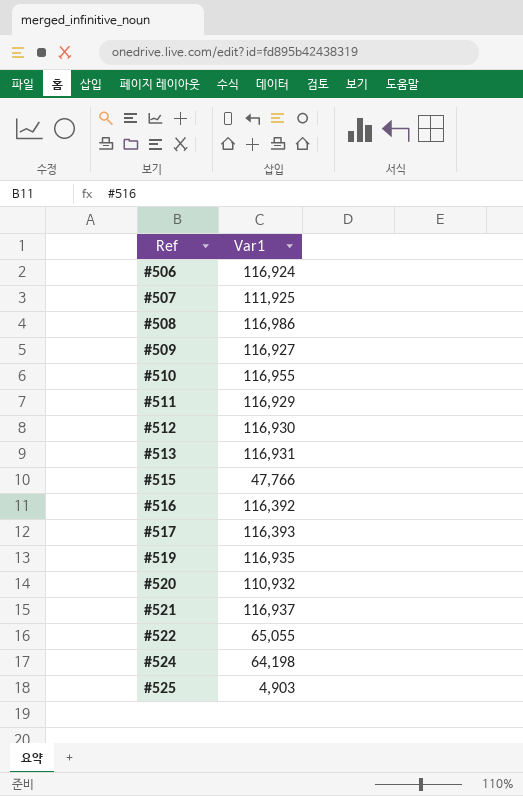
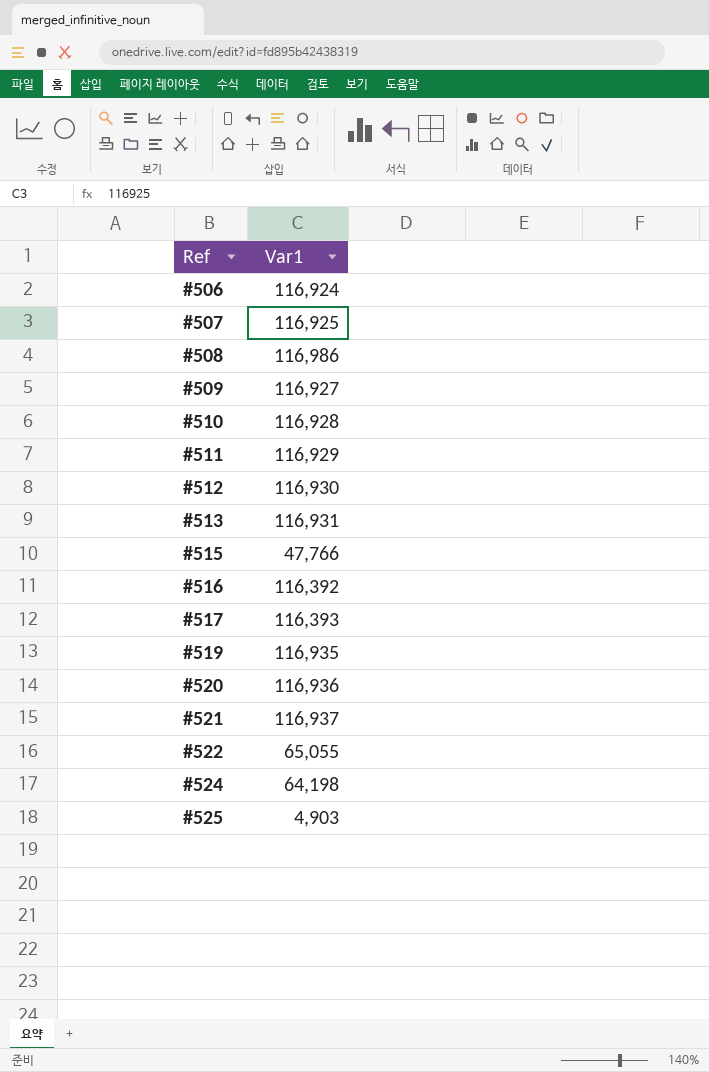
#507 | Var1: 111,925 -> 116,925
#510 | Var1: 116,955 -> 116,928
#520 | Var1: 110,932 -> 116,936

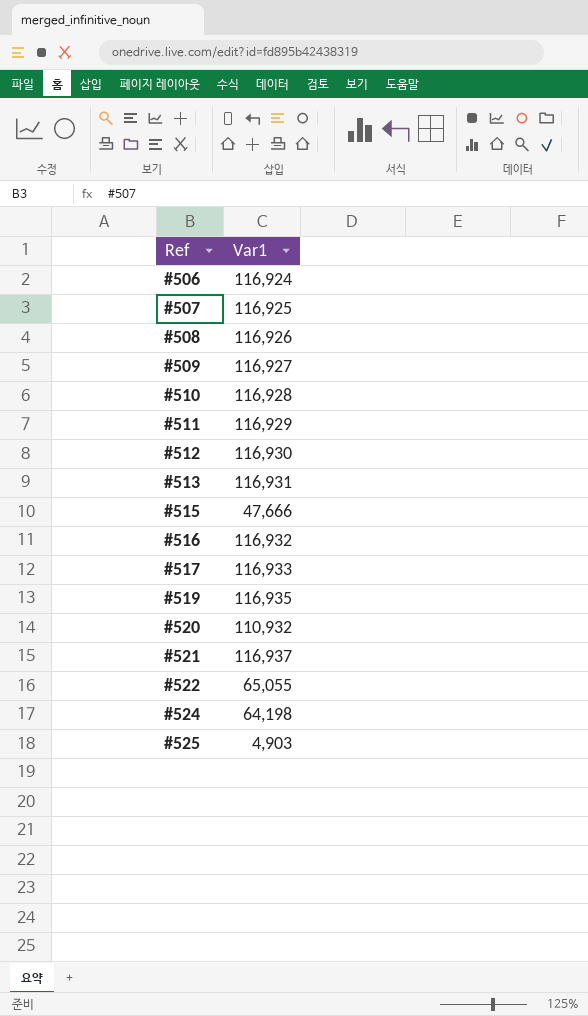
#508 | Var1: 116,986 -> 116,926
#515 | Var1: 47,766 -> 47,666
#516 | Var1: 116,392 -> 116,932
#517 | Var1: 116,393 -> 116,933
#520 | Var1: 116,936 -> 110,932

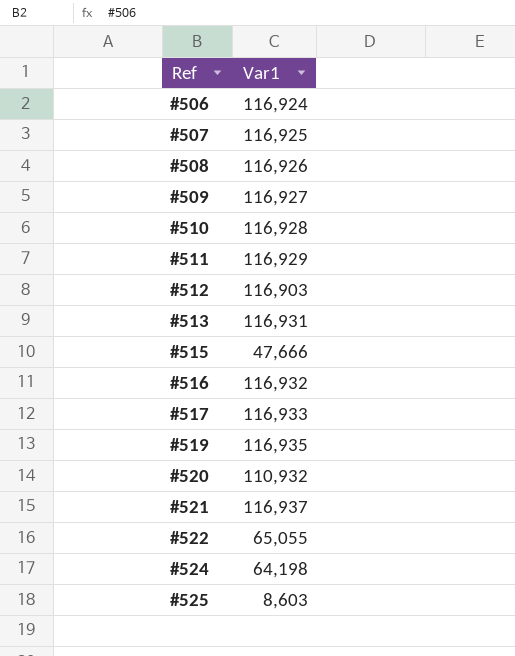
#512 | Var1: 116,930 -> 116,903
#525 | Var1: 4,903 -> 8,603

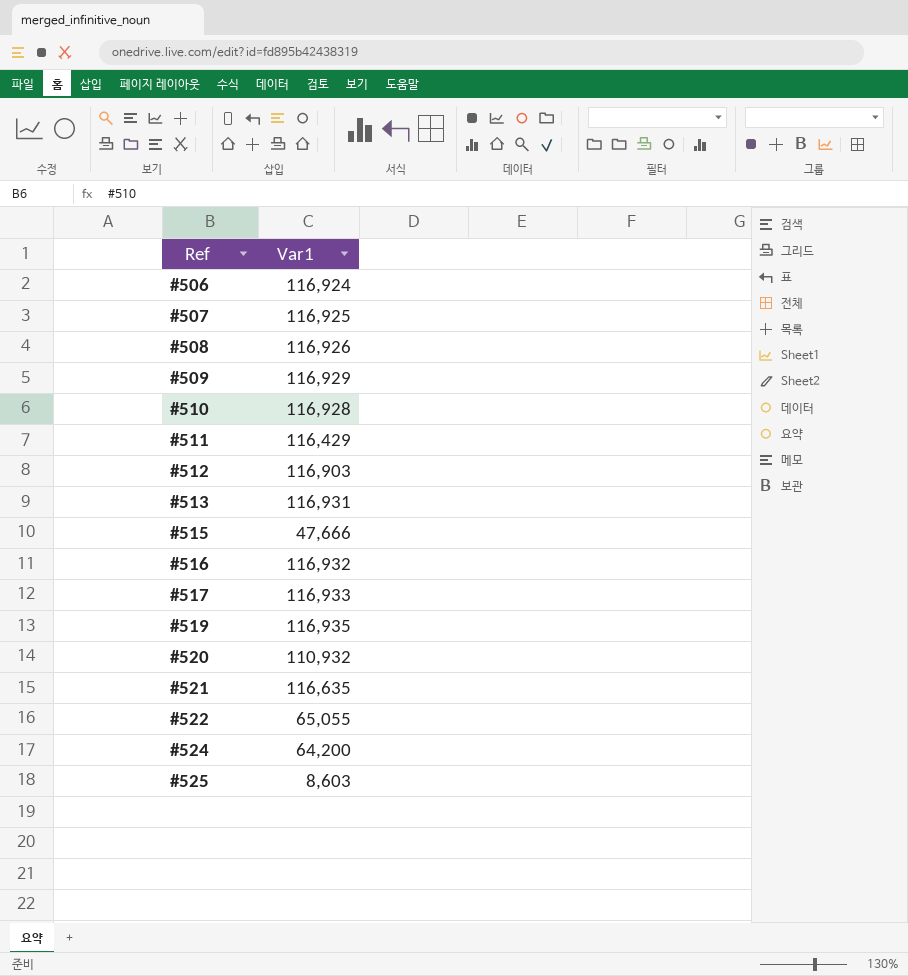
#509 | Var1: 116,927 -> 116,929
#511 | Var1: 116,929 -> 116,429
#521 | Var1: 116,937 -> 116,635
#524 | Var1: 64,198 -> 64,200

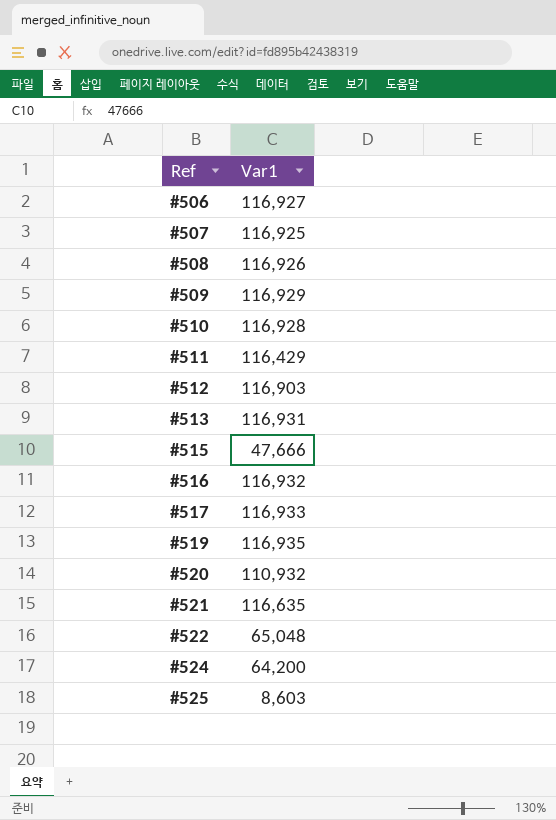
#506 | Var1: 116,924 -> 116,927
#522 | Var1: 65,055 -> 65,048

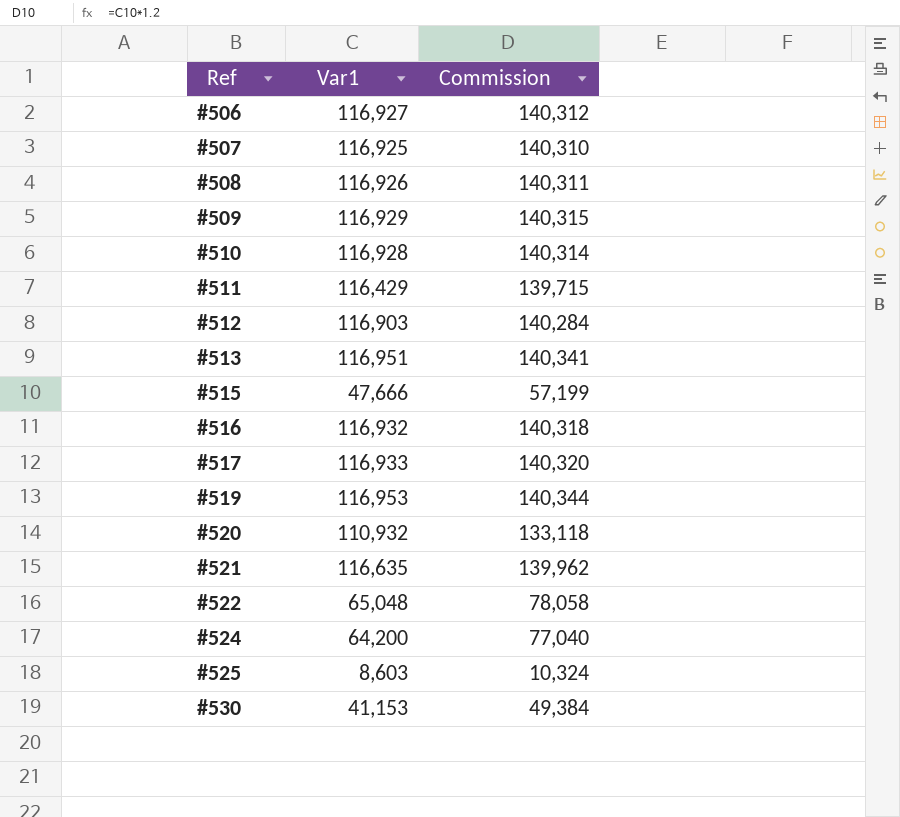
column Commission | formula: none -> [Var1] * 1.2
#513 | Var1: 116,931 -> 116,951
#519 | Var1: 116,935 -> 116,953
row #530: none -> 41,153 | 49,384

